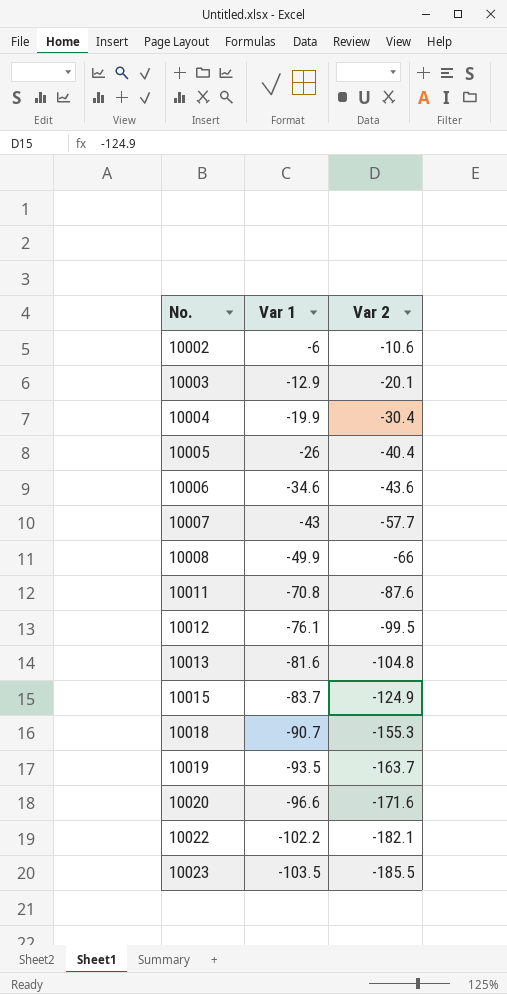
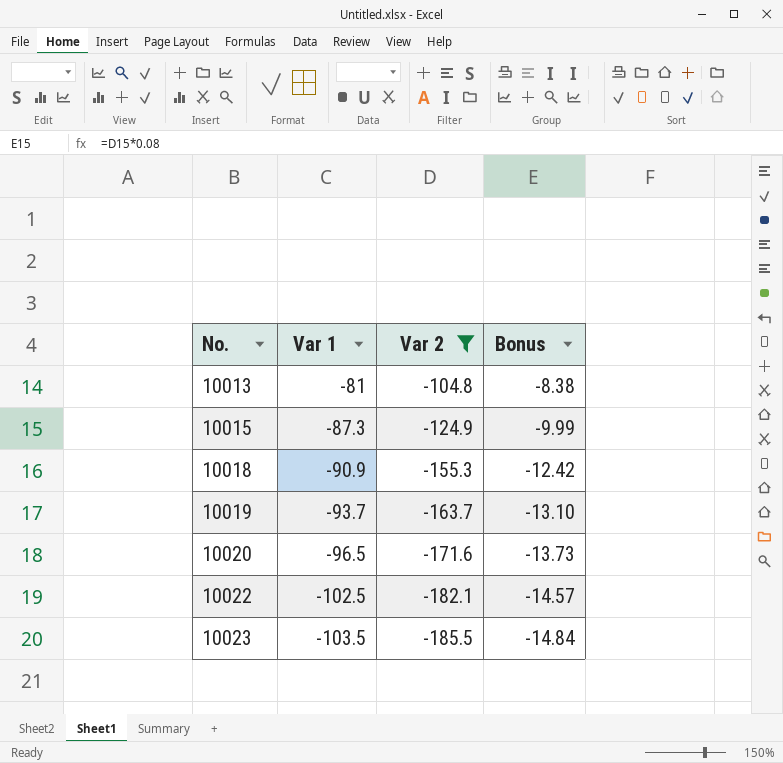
filter: none -> Var 2 <= -104.8
column Bonus | formula: none -> [Var 2] * 0.08
10013 | Var 1: -81.6 -> -81
10015 | Var 1: -83.7 -> -87.3
10018 | Var 1: -90.7 -> -90.9
10019 | Var 1: -93.5 -> -93.7
10020 | Var 1: -96.6 -> -96.5
10022 | Var 1: -102.2 -> -102.5

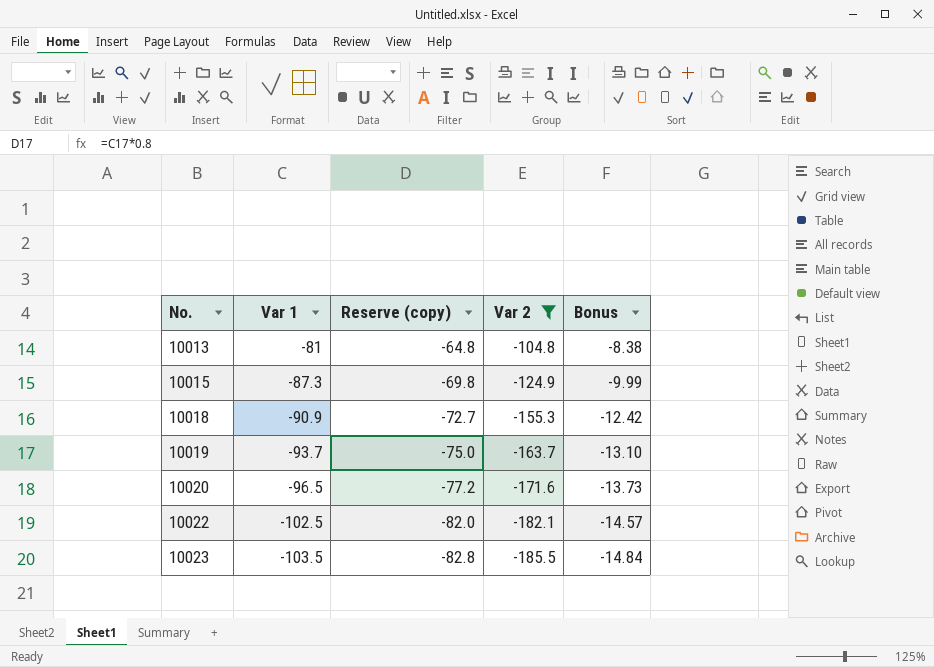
column Reserve (copy) | formula: none -> [Var 1] * 0.8

